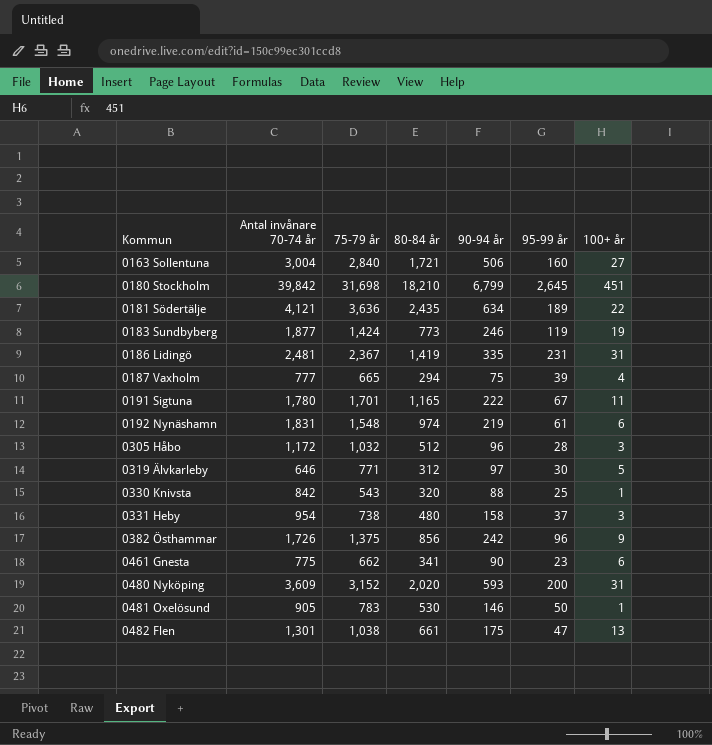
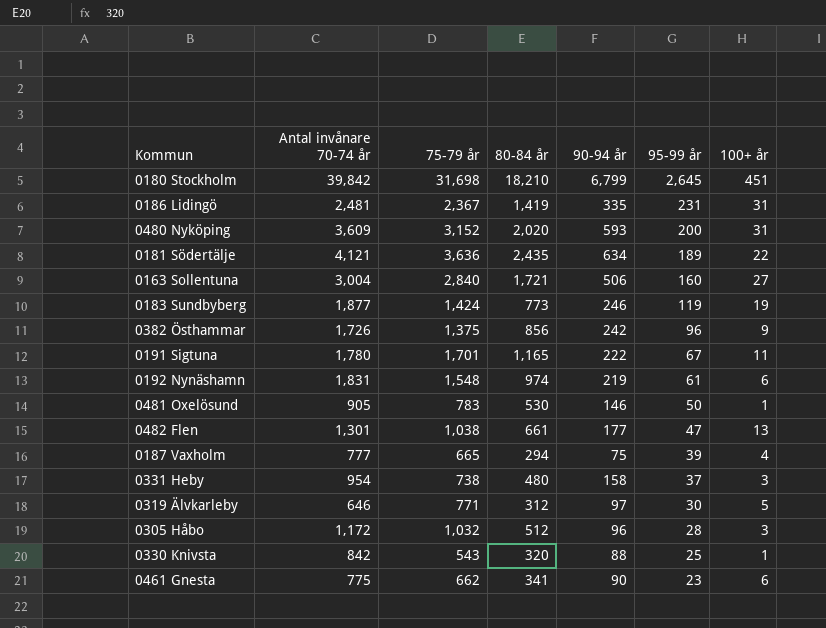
row order: Kommun ascending -> 95-99 år descending
0482 Flen | 90-94 år: 175 -> 177

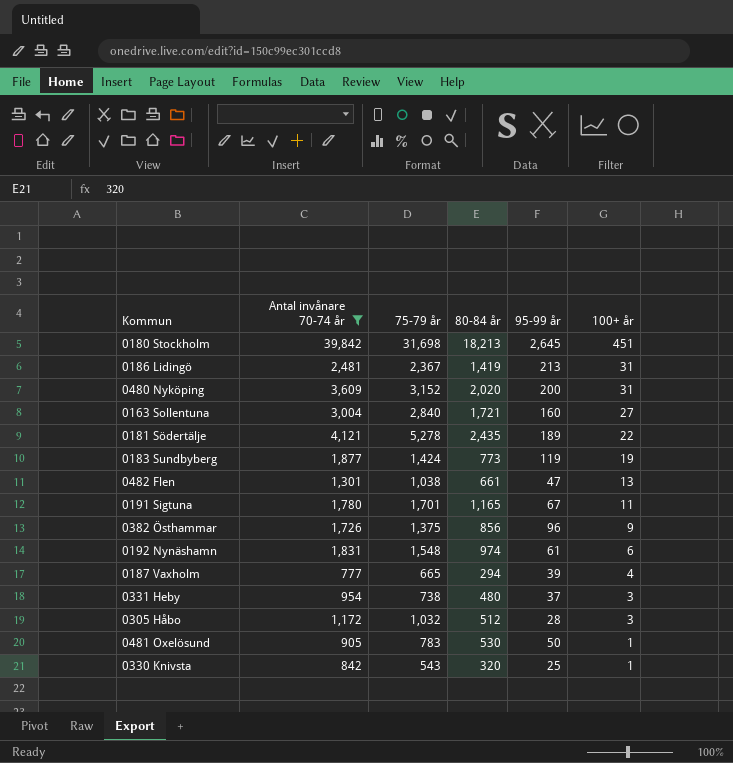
filter: none -> Antal invånare 70-74 år >= 777
row order: 95-99 år descending -> 100+ år descending
column 90-94 år | position: 5 -> none
0180 Stockholm | 80-84 år: 18,210 -> 18,213
0186 Lidingö | 95-99 år: 231 -> 213
0181 Södertälje | 75-79 år: 3,636 -> 5,278

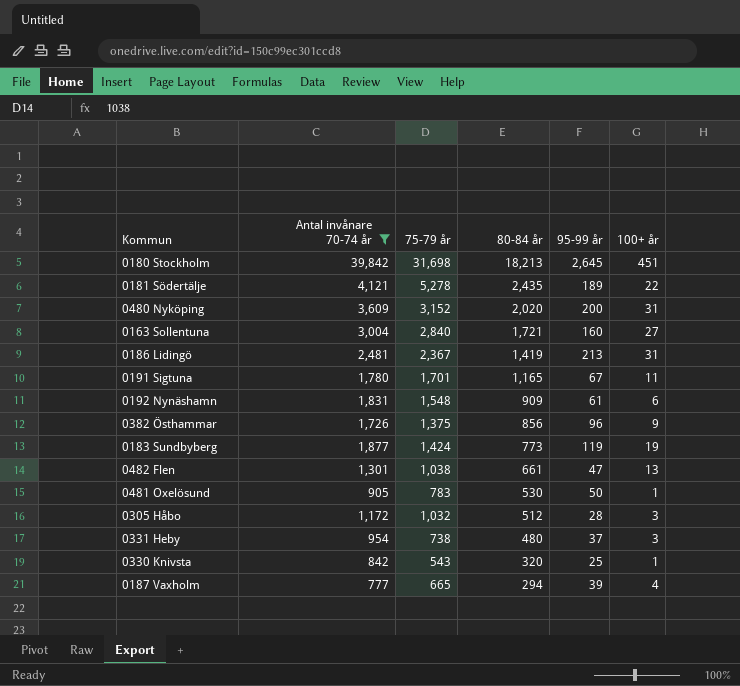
row order: 100+ år descending -> 80-84 år descending
0192 Nynäshamn | 80-84 år: 974 -> 909

